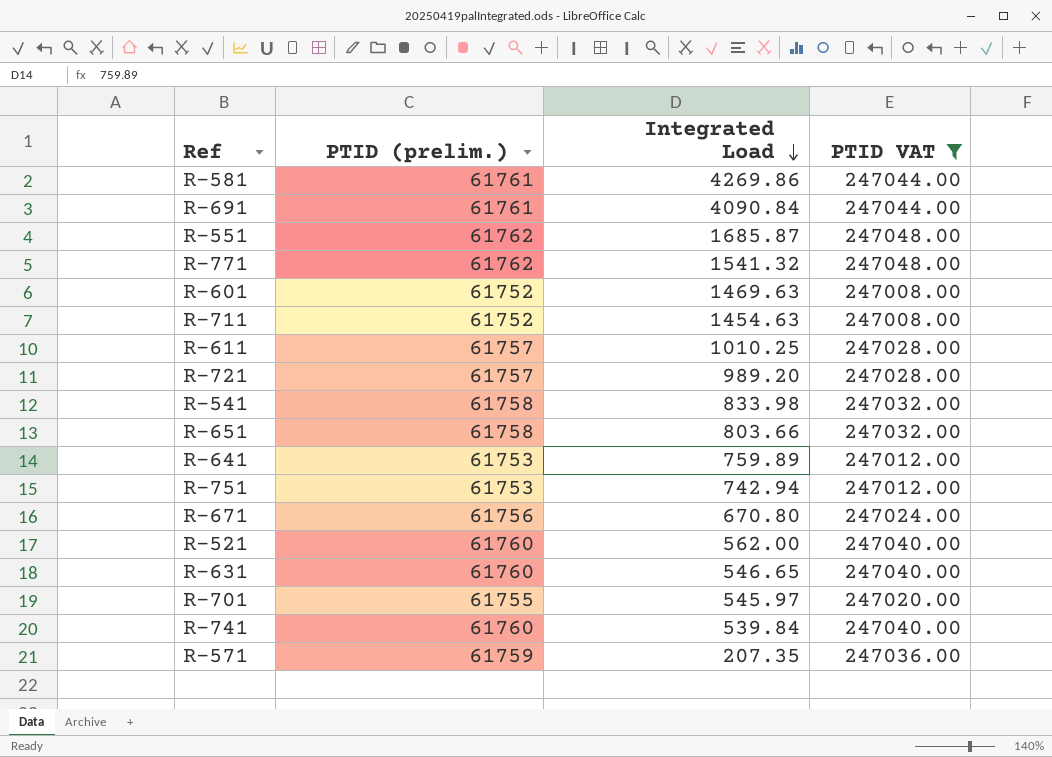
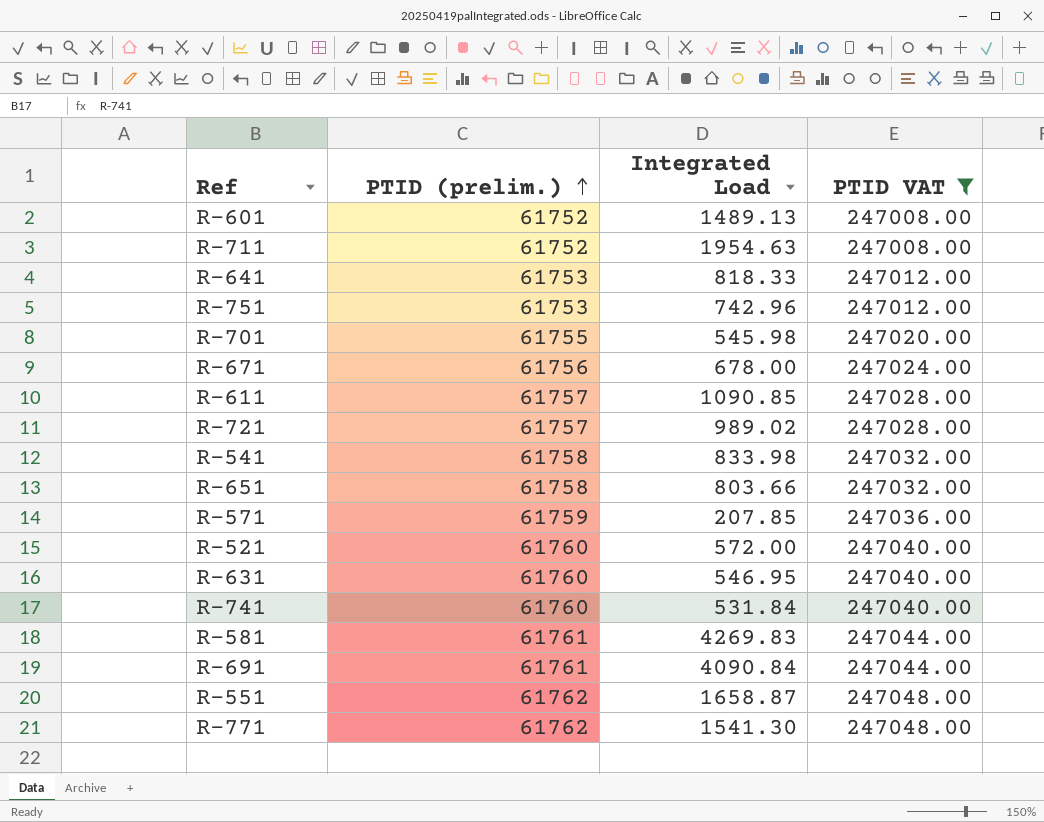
row order: Integrated Load descending -> PTID (prelim.) ascending
R-601 | Integrated Load: 1469.63 -> 1489.13
R-711 | Integrated Load: 1454.63 -> 1954.63
R-641 | Integrated Load: 759.89 -> 818.33
R-751 | Integrated Load: 742.94 -> 742.96
R-701 | Integrated Load: 545.97 -> 545.98
R-671 | Integrated Load: 670.80 -> 678.00
R-611 | Integrated Load: 1010.25 -> 1090.85
R-721 | Integrated Load: 989.20 -> 989.02
R-571 | Integrated Load: 207.35 -> 207.85
R-521 | Integrated Load: 562.00 -> 572.00
R-631 | Integrated Load: 546.65 -> 546.95
R-741 | Integrated Load: 539.84 -> 531.84
R-581 | Integrated Load: 4269.86 -> 4269.83
R-551 | Integrated Load: 1685.87 -> 1658.87
R-771 | Integrated Load: 1541.32 -> 1541.30

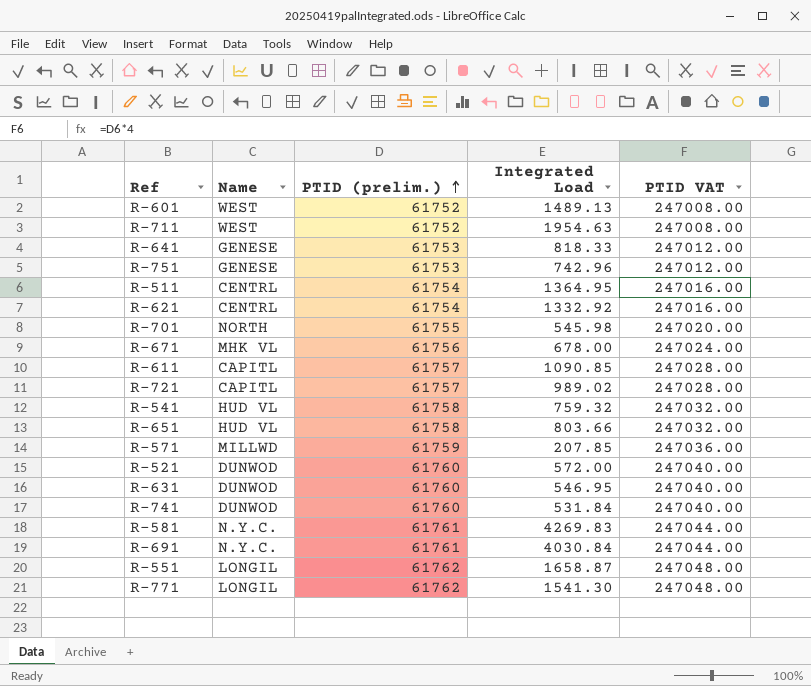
filter: PTID VAT != 247016.00 -> none
column Name | position: none -> 2
R-541 | Integrated Load: 833.98 -> 759.32
R-691 | Integrated Load: 4090.84 -> 4030.84

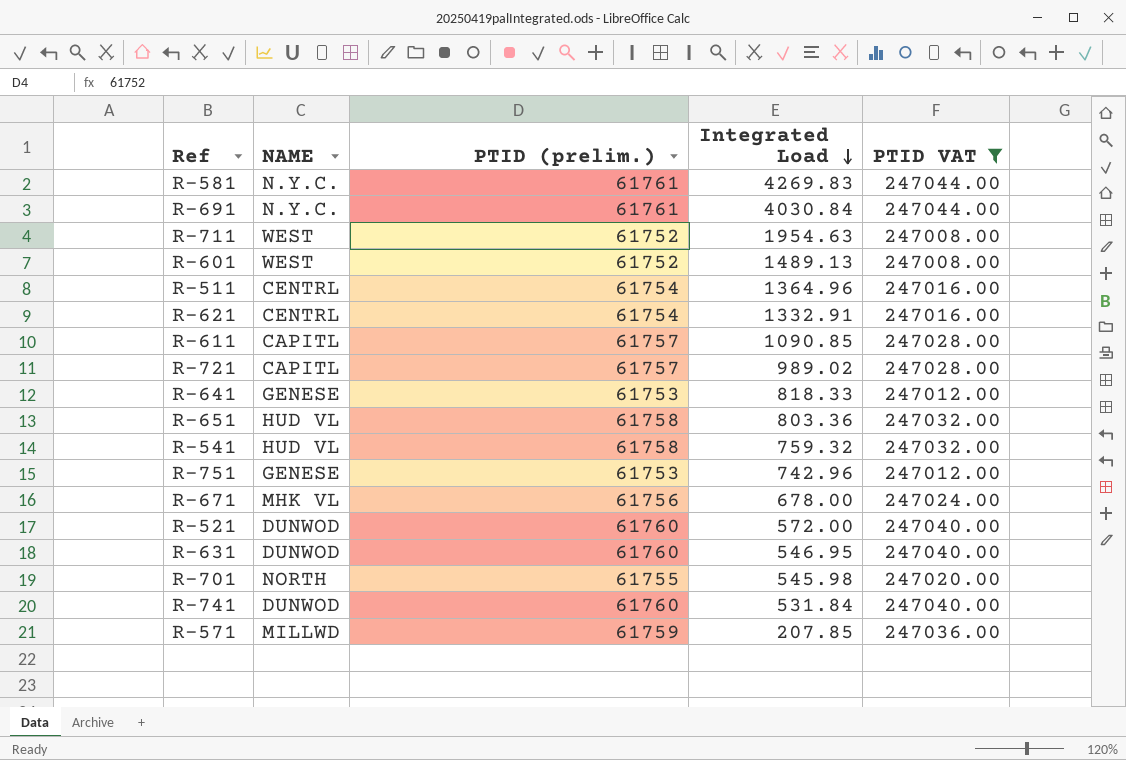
filter: none -> PTID VAT != 247048.00
row order: PTID (prelim.) ascending -> Integrated Load descending
column name: Name -> NAME
R-511 | Integrated Load: 1364.95 -> 1364.96
R-621 | Integrated Load: 1332.92 -> 1332.91
R-651 | Integrated Load: 803.66 -> 803.36

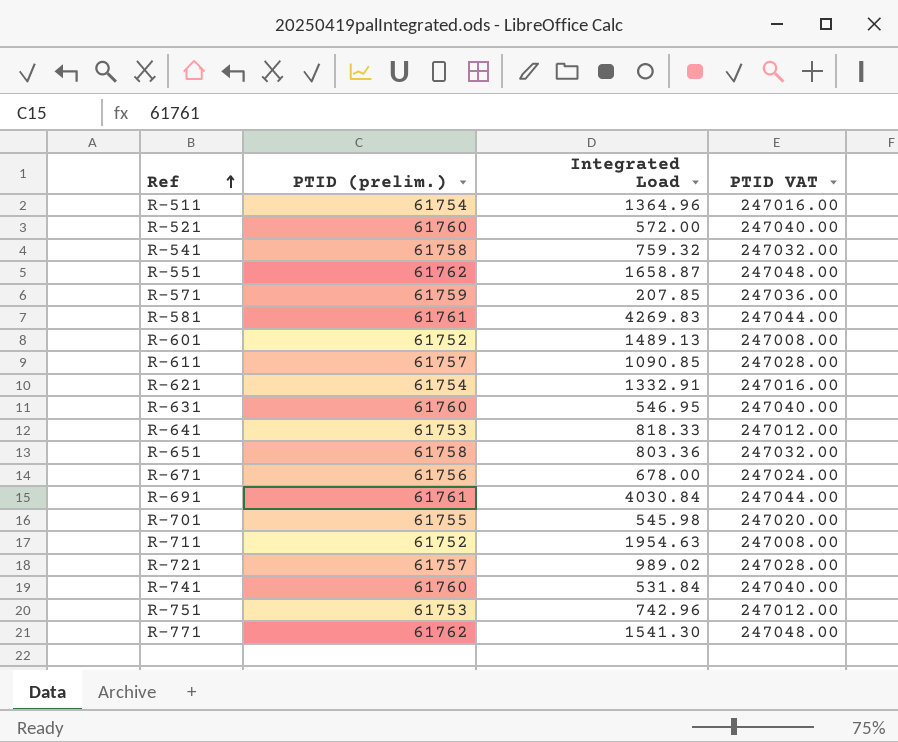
filter: PTID VAT != 247048.00 -> none
row order: Integrated Load descending -> Ref ascending
column NAME | position: 2 -> none

